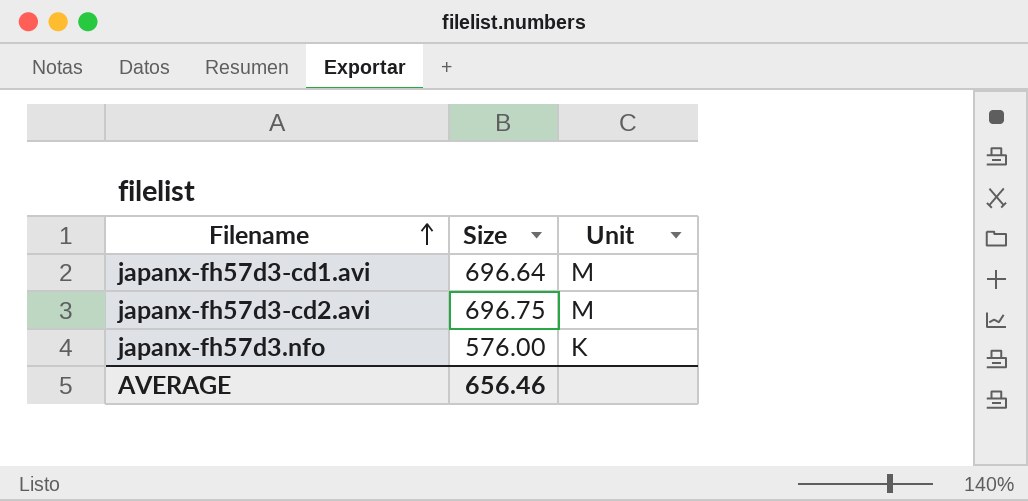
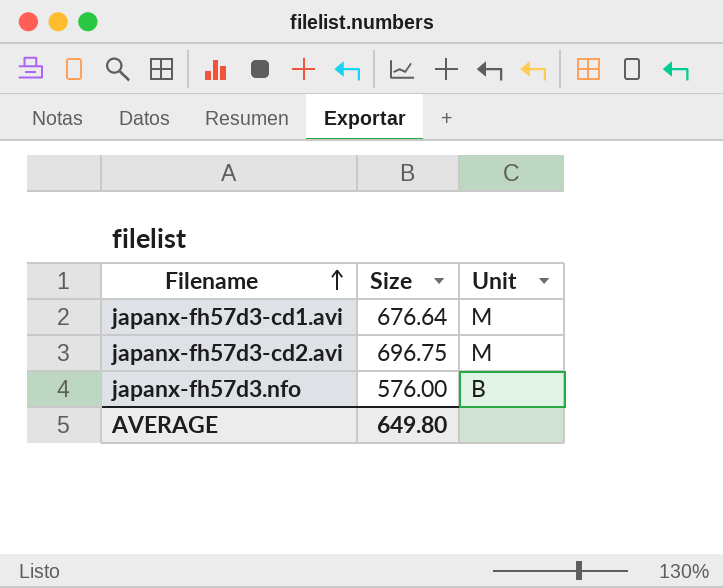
japanx-fh57d3-cd1.avi | Size: 696.64 -> 676.64
japanx-fh57d3.nfo | Unit: K -> B
AVERAGE | Size: 656.46 -> 649.80

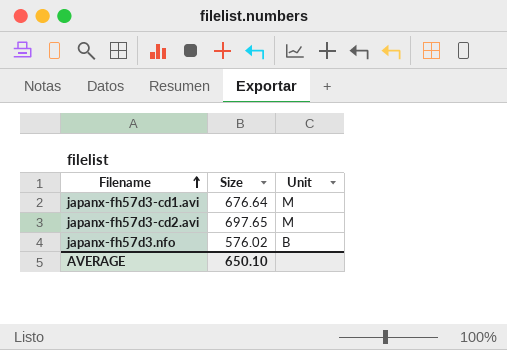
japanx-fh57d3-cd2.avi | Size: 696.75 -> 697.65
japanx-fh57d3.nfo | Size: 576.00 -> 576.02
AVERAGE | Size: 649.80 -> 650.10

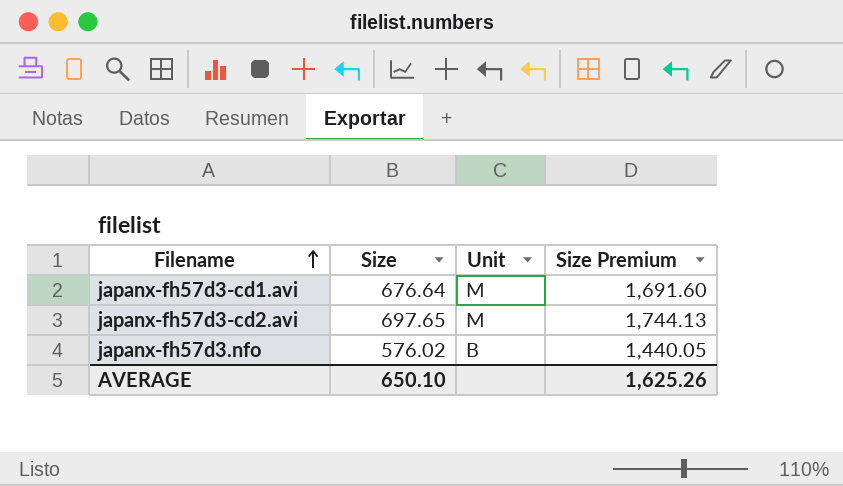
column Size Premium | formula: none -> [Size] * 2.5

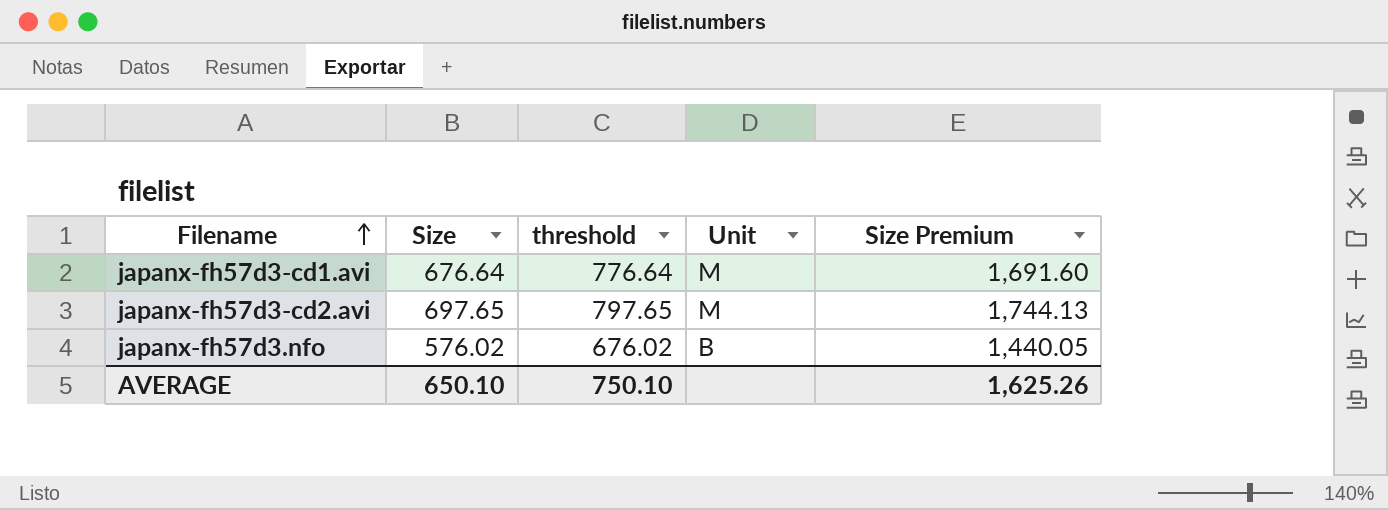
column threshold | formula: none -> [Size] + 100

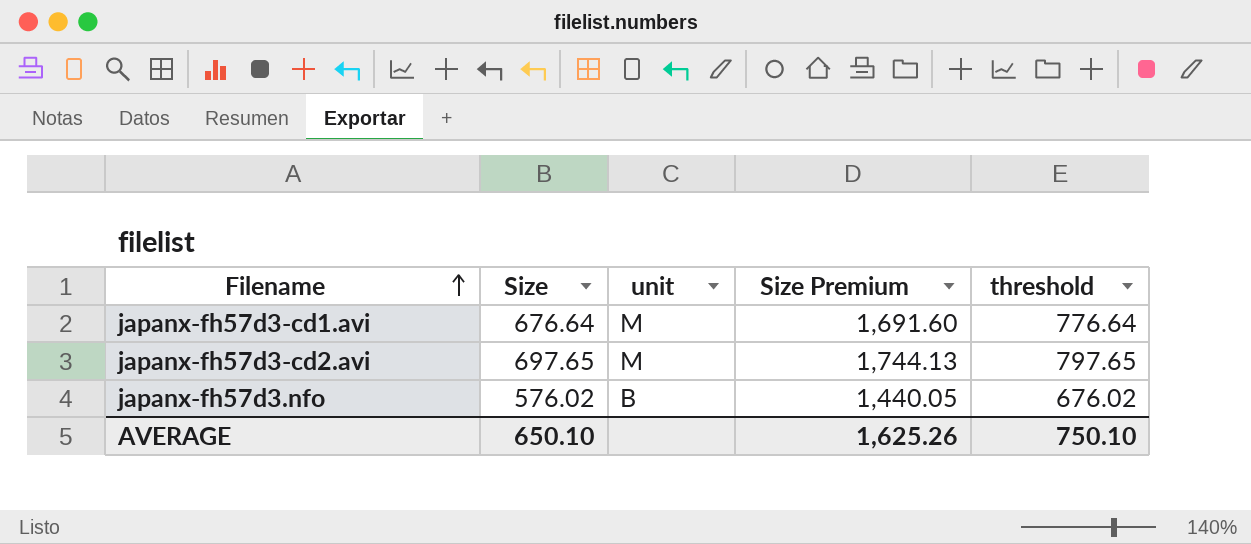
column name: Unit -> unit
column threshold | position: 3 -> 5

